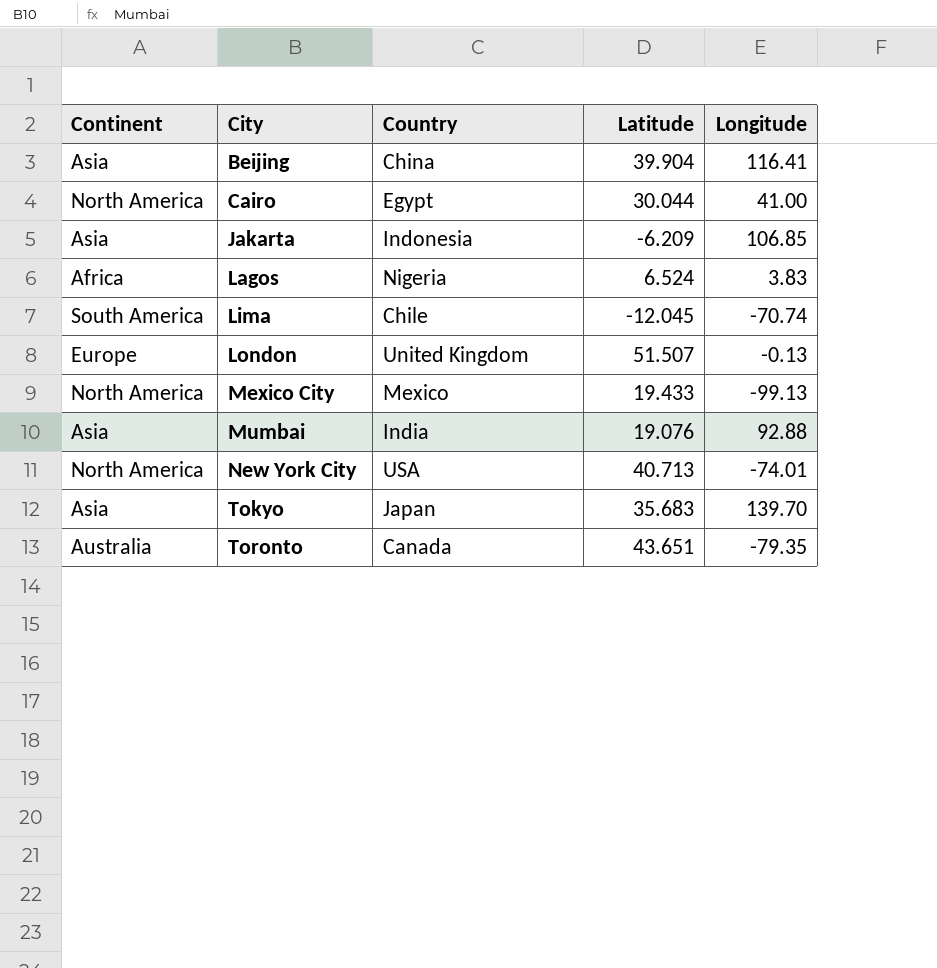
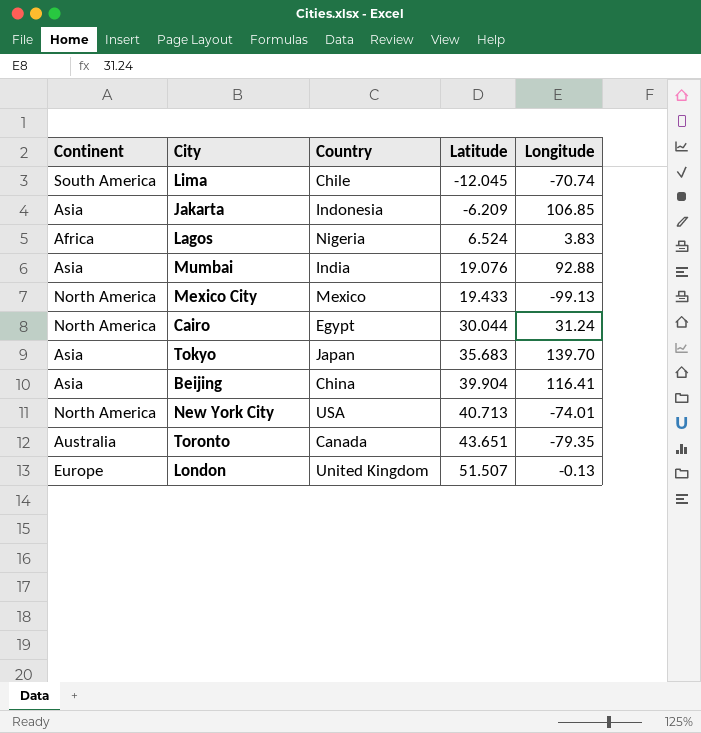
row order: City ascending -> Latitude ascending
Cairo | Longitude: 41.00 -> 31.24

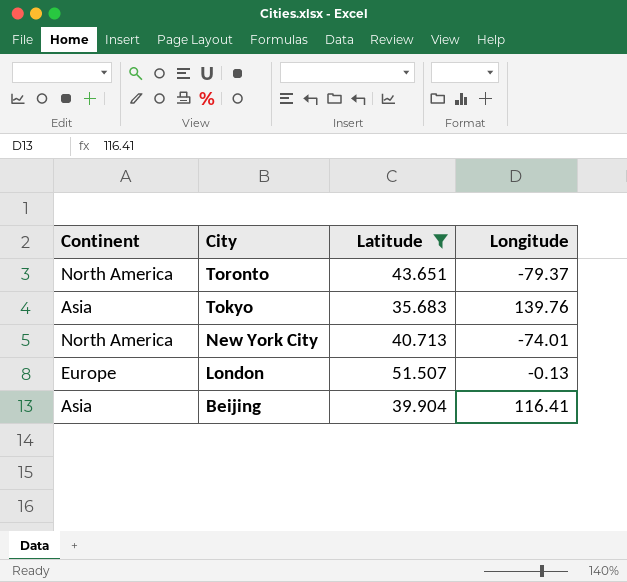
filter: none -> Latitude >= 35.683
row order: Latitude ascending -> City descending
column Country | position: 3 -> none
Toronto | Continent: Australia -> North America
Toronto | Longitude: -79.35 -> -79.37
Tokyo | Longitude: 139.70 -> 139.76

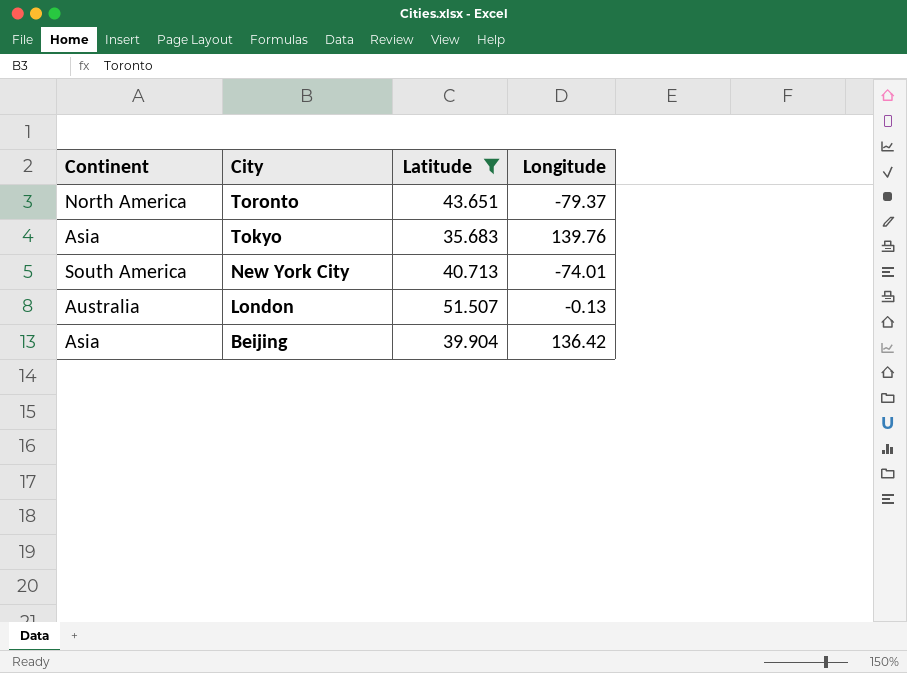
New York City | Continent: North America -> South America
London | Continent: Europe -> Australia
Beijing | Longitude: 116.41 -> 136.42

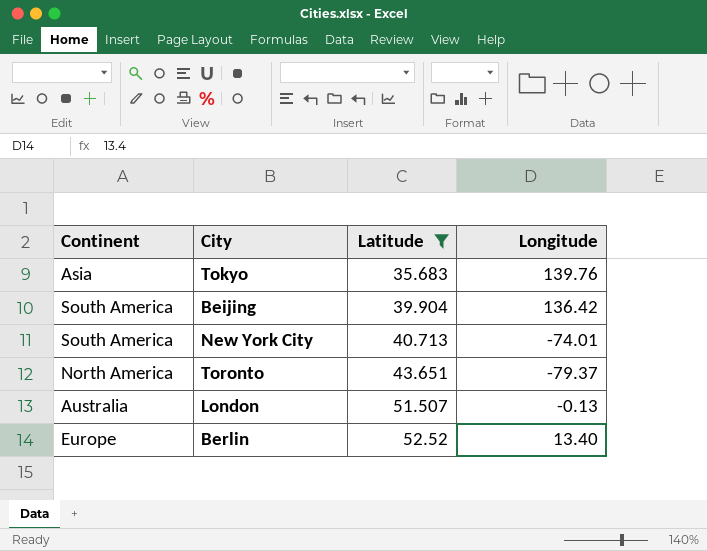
row order: City descending -> Latitude ascending
Beijing | Continent: Asia -> South America
row Berlin: none -> Europe | 52.52 | 13.40

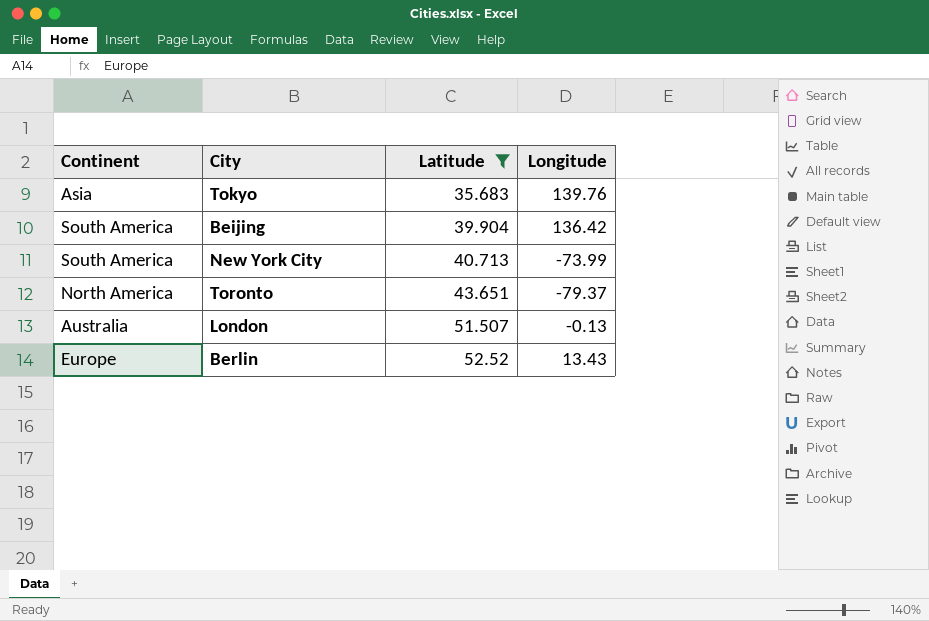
New York City | Longitude: -74.01 -> -73.99
Berlin | Longitude: 13.40 -> 13.43

